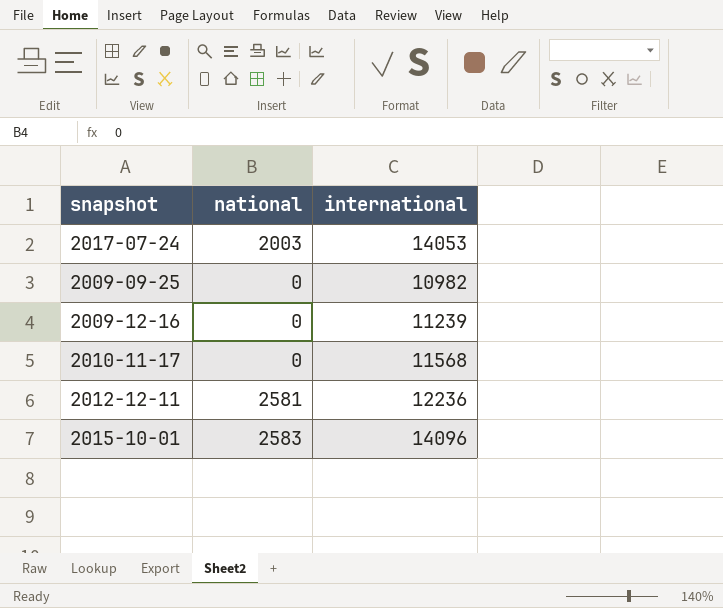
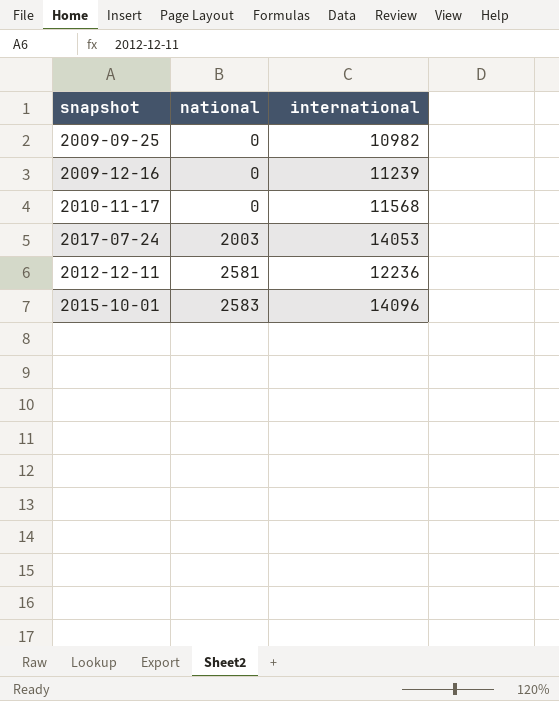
row order: none -> national ascending

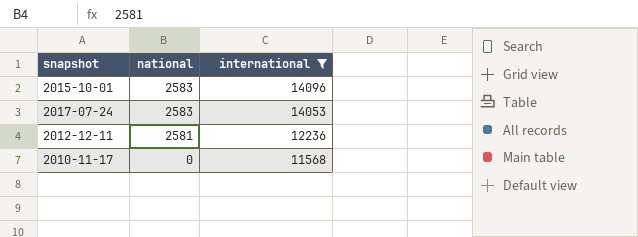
filter: none -> international >= 11568
row order: national ascending -> national descending
2017-07-24 | national: 2003 -> 2583

